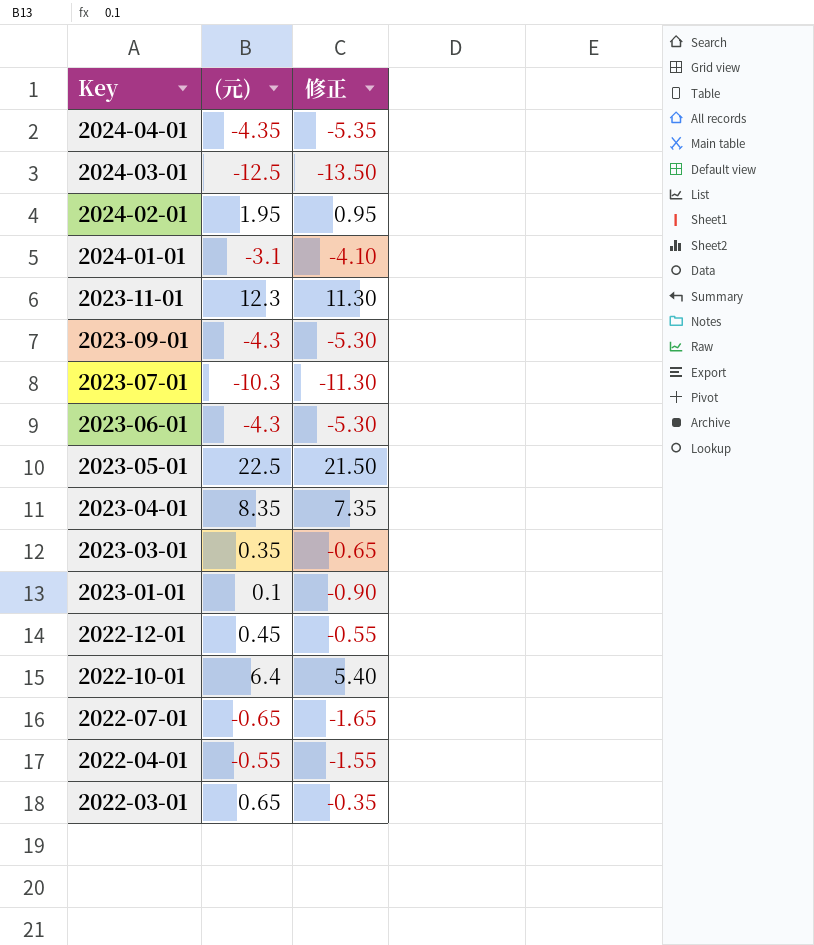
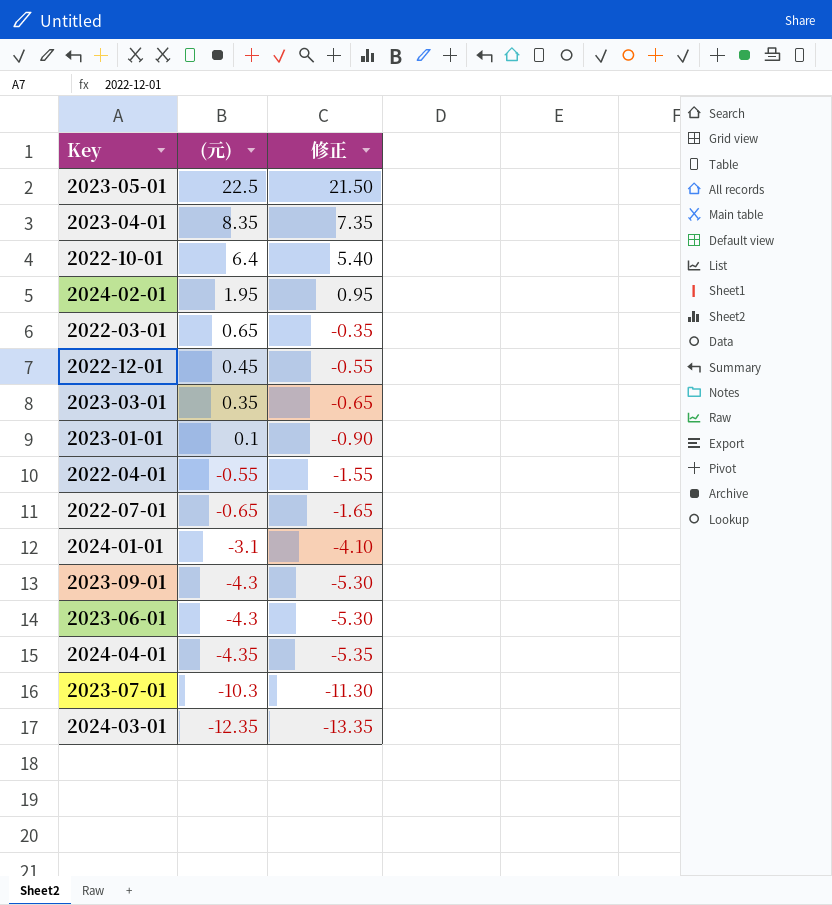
row order: Key descending -> (元) descending
row 2023-11-01: 12.3 | 11.30 -> none
2024-03-01 | (元): -12.5 -> -12.35
2024-03-01 | 修正: -13.50 -> -13.35

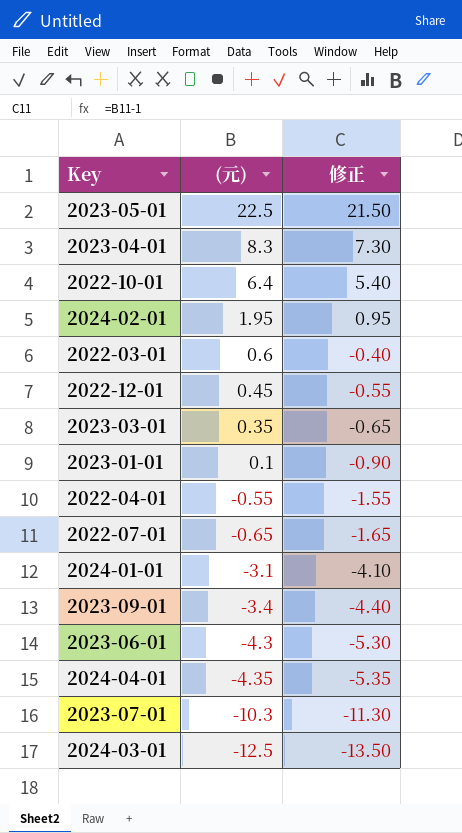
2023-04-01 | (元): 8.35 -> 8.3
2023-04-01 | 修正: 7.35 -> 7.30
2022-03-01 | (元): 0.65 -> 0.6
2022-03-01 | 修正: -0.35 -> -0.40
2023-09-01 | (元): -4.3 -> -3.4
2023-09-01 | 修正: -5.30 -> -4.40
2024-03-01 | (元): -12.35 -> -12.5
2024-03-01 | 修正: -13.35 -> -13.50

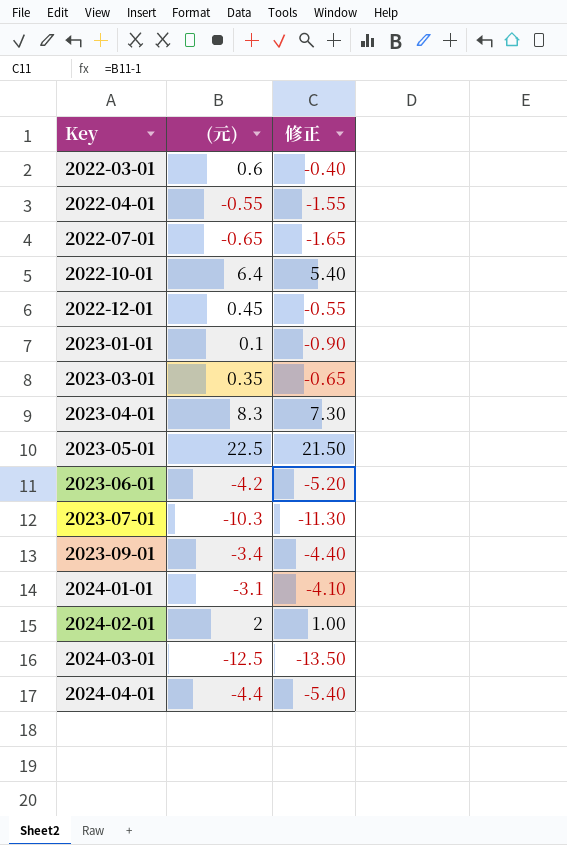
row order: (元) descending -> Key ascending
2023-06-01 | (元): -4.3 -> -4.2
2023-06-01 | 修正: -5.30 -> -5.20
2024-02-01 | (元): 1.95 -> 2
2024-02-01 | 修正: 0.95 -> 1.00
2024-04-01 | (元): -4.35 -> -4.4
2024-04-01 | 修正: -5.35 -> -5.40

